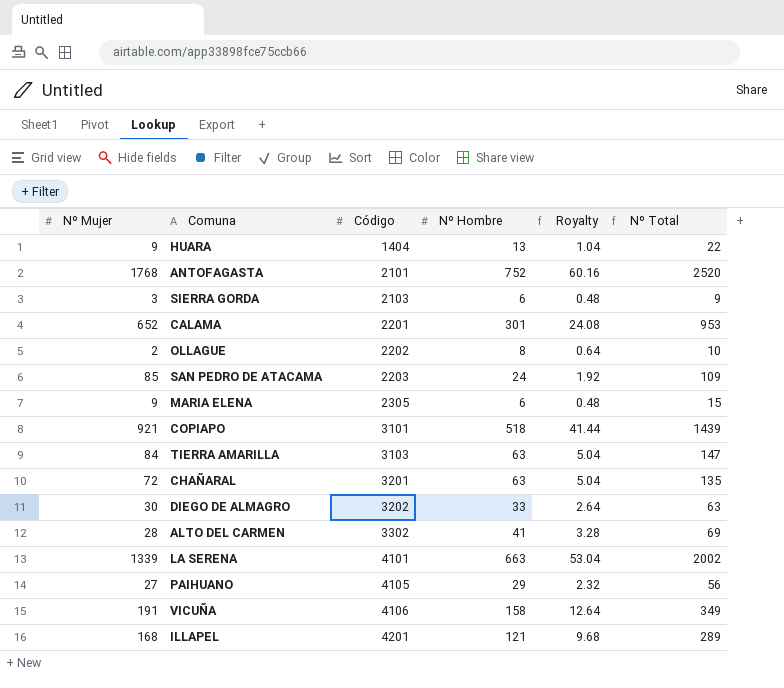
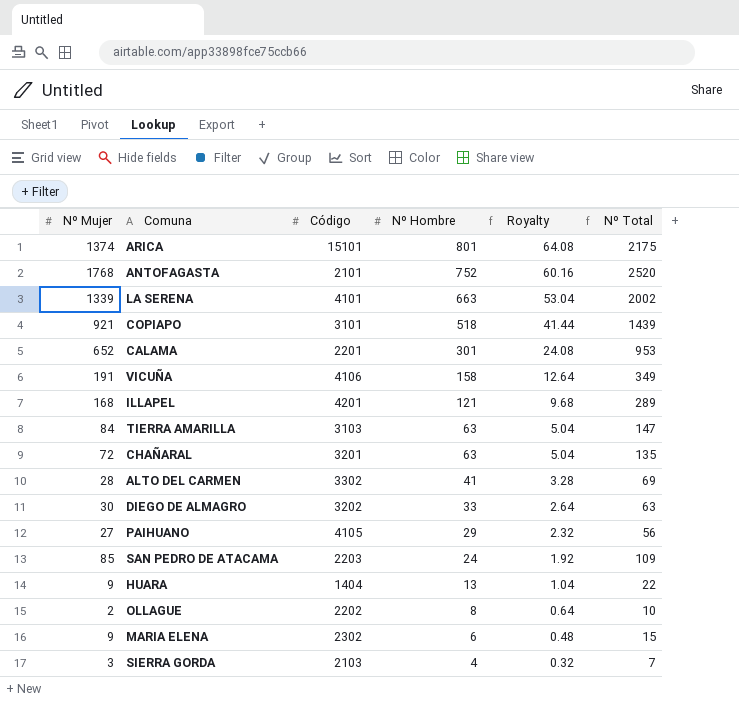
row order: Código ascending -> Nº Hombre descending
row ARICA: none -> 1374 | 15101 | 801 | 64.08 | 2175
MARIA ELENA | Código: 2305 -> 2302
SIERRA GORDA | Nº Hombre: 6 -> 4
SIERRA GORDA | Royalty: 0.48 -> 0.32
SIERRA GORDA | Nº Total: 9 -> 7

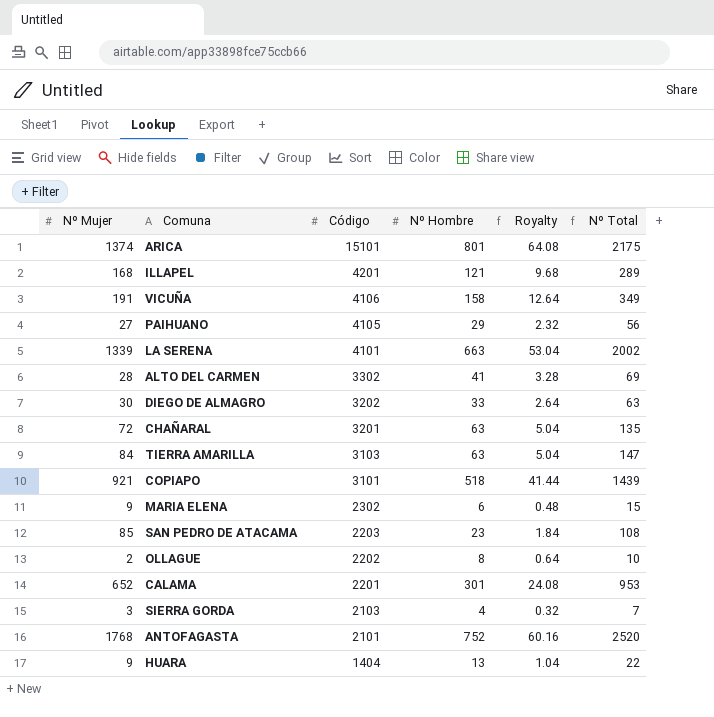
row order: Nº Hombre descending -> Código descending
SAN PEDRO DE ATACAMA | Nº Hombre: 24 -> 23
SAN PEDRO DE ATACAMA | Royalty: 1.92 -> 1.84
SAN PEDRO DE ATACAMA | Nº Total: 109 -> 108

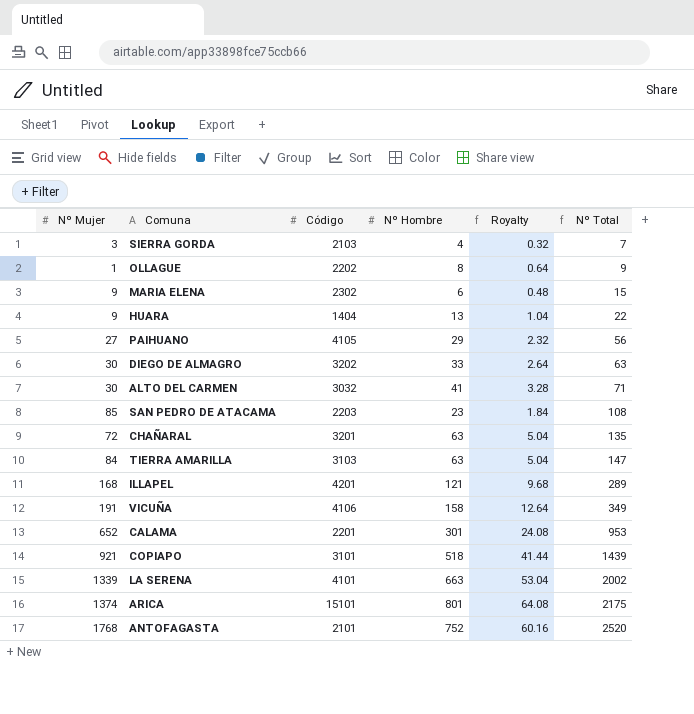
row order: Código descending -> Nº Total ascending
OLLAGUE | Nº Mujer: 2 -> 1
OLLAGUE | Nº Total: 10 -> 9
ALTO DEL CARMEN | Nº Mujer: 28 -> 30
ALTO DEL CARMEN | Código: 3302 -> 3032
ALTO DEL CARMEN | Nº Total: 69 -> 71

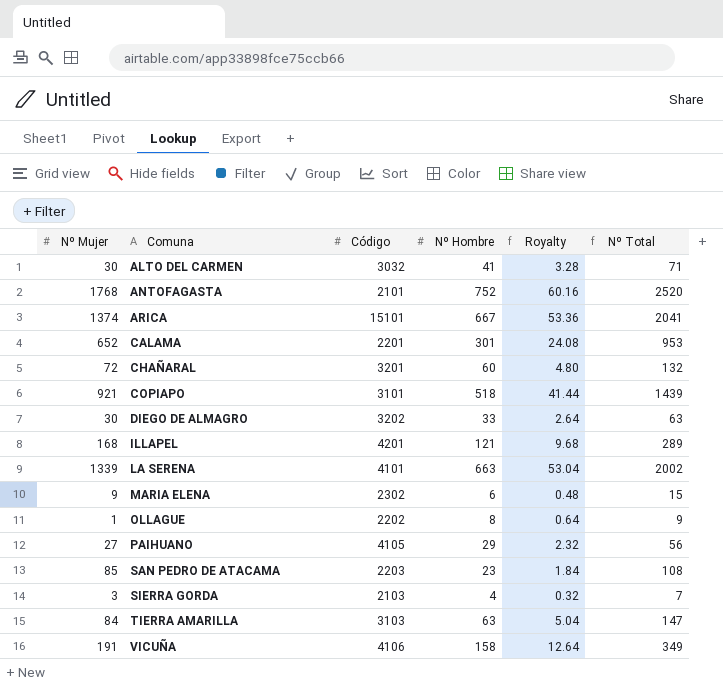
row order: Nº Total ascending -> Comuna ascending
row HUARA: 9 | 1404 | 13 | 1.04 | 22 -> none
ARICA | Nº Hombre: 801 -> 667
ARICA | Royalty: 64.08 -> 53.36
ARICA | Nº Total: 2175 -> 2041
CHAÑARAL | Nº Hombre: 63 -> 60
CHAÑARAL | Royalty: 5.04 -> 4.80
CHAÑARAL | Nº Total: 135 -> 132

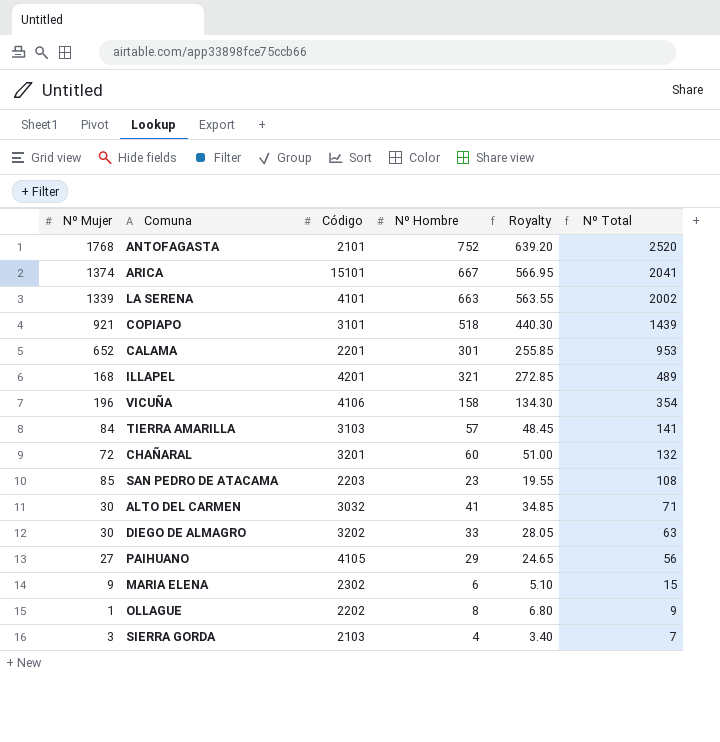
row order: Comuna ascending -> Nº Total descending
column Royalty | formula: [Nº Hombre] * 0.08 -> [Nº Hombre] * 0.85
ILLAPEL | Nº Hombre: 121 -> 321
ILLAPEL | Nº Total: 289 -> 489
VICUÑA | Nº Mujer: 191 -> 196
VICUÑA | Nº Total: 349 -> 354
TIERRA AMARILLA | Nº Hombre: 63 -> 57
TIERRA AMARILLA | Nº Total: 147 -> 141

